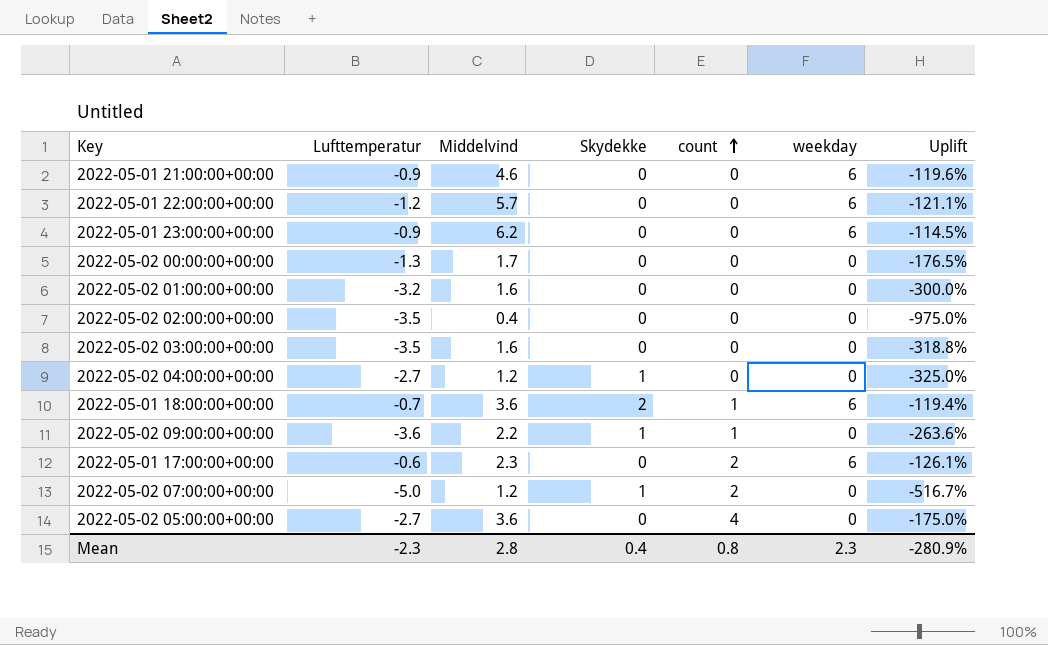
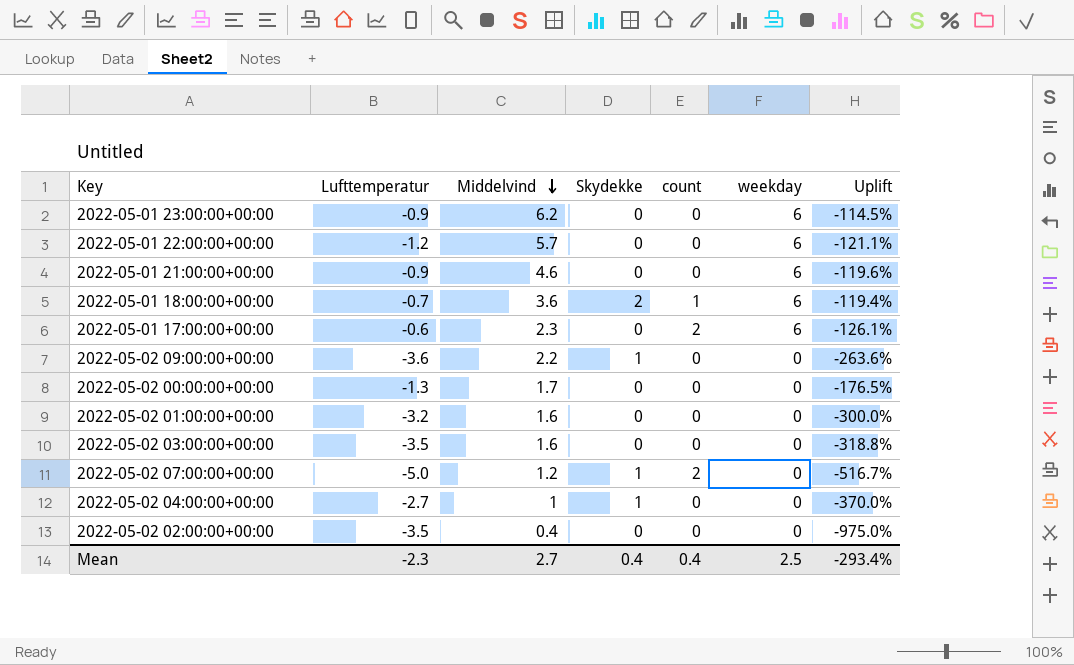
row order: count ascending -> Middelvind descending
row 2022-05-02 05:00:00+00:00: -2.7 | 3.6 | 0 | 4 | 0 | -175.0% -> none
2022-05-02 09:00:00+00:00 | count: 1 -> 0
2022-05-02 04:00:00+00:00 | Middelvind: 1.2 -> 1
2022-05-02 04:00:00+00:00 | Uplift: -325.0% -> -370.0%
Mean | Middelvind: 2.8 -> 2.7
Mean | count: 0.8 -> 0.4
Mean | weekday: 2.3 -> 2.5
Mean | Uplift: -280.9% -> -293.4%

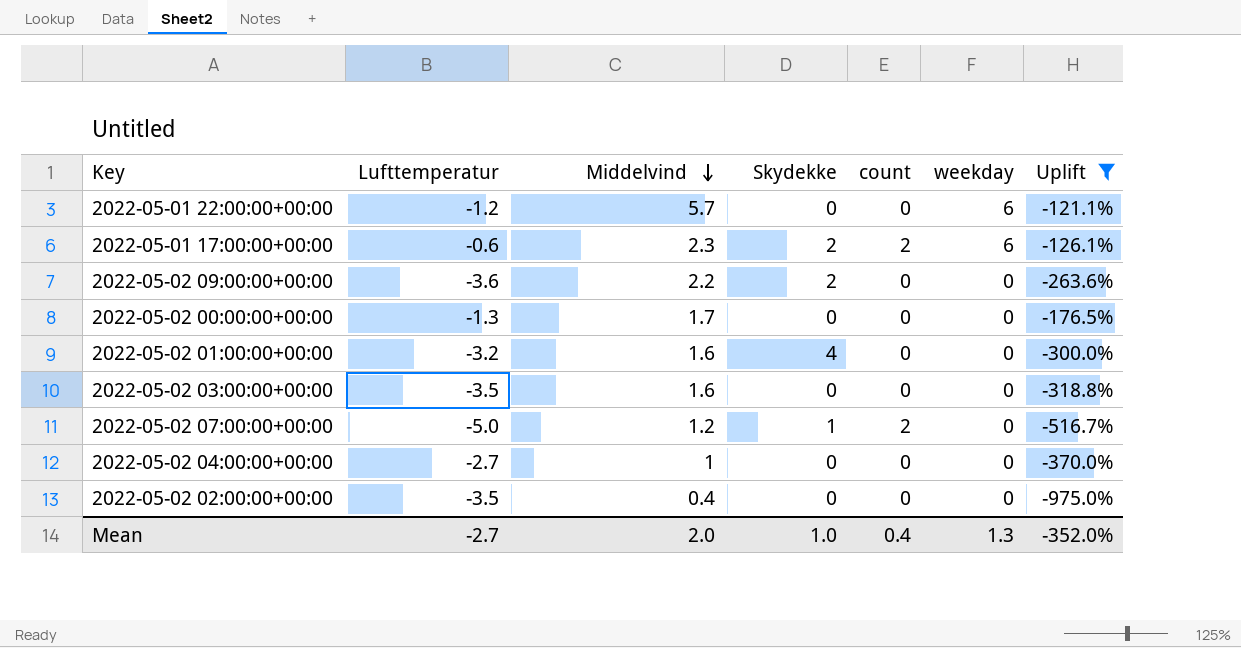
filter: none -> Uplift <= -121.1%
2022-05-01 17:00:00+00:00 | Skydekke: 0 -> 2
2022-05-02 09:00:00+00:00 | Skydekke: 1 -> 2
2022-05-02 01:00:00+00:00 | Skydekke: 0 -> 4
2022-05-02 04:00:00+00:00 | Skydekke: 1 -> 0
Mean | Lufttemperatur: -2.3 -> -2.7
Mean | Middelvind: 2.7 -> 2.0
Mean | Skydekke: 0.4 -> 1.0
Mean | weekday: 2.5 -> 1.3
Mean | Uplift: -293.4% -> -352.0%

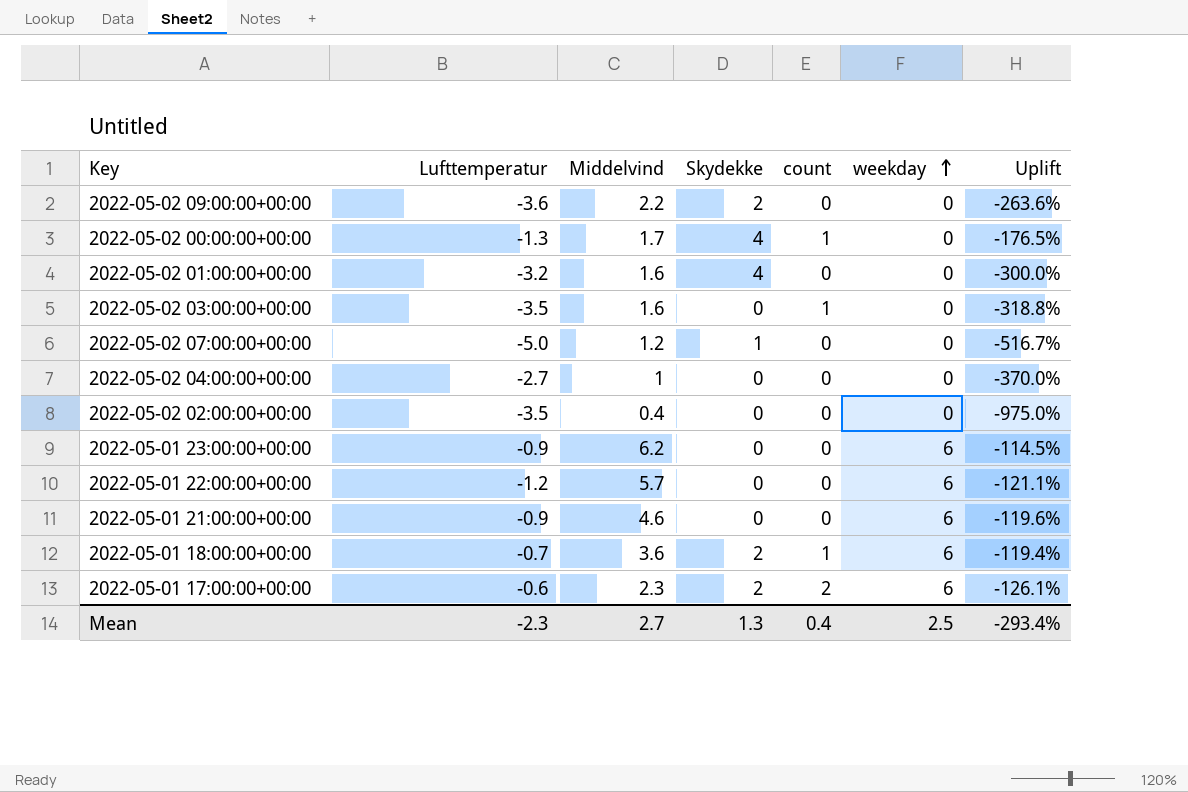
filter: Uplift <= -121.1% -> none
row order: Middelvind descending -> weekday ascending
2022-05-02 00:00:00+00:00 | Skydekke: 0 -> 4
2022-05-02 00:00:00+00:00 | count: 0 -> 1
2022-05-02 03:00:00+00:00 | count: 0 -> 1
2022-05-02 07:00:00+00:00 | count: 2 -> 0
Mean | Lufttemperatur: -2.7 -> -2.3
Mean | Middelvind: 2.0 -> 2.7
Mean | Skydekke: 1.0 -> 1.3
Mean | weekday: 1.3 -> 2.5
Mean | Uplift: -352.0% -> -293.4%

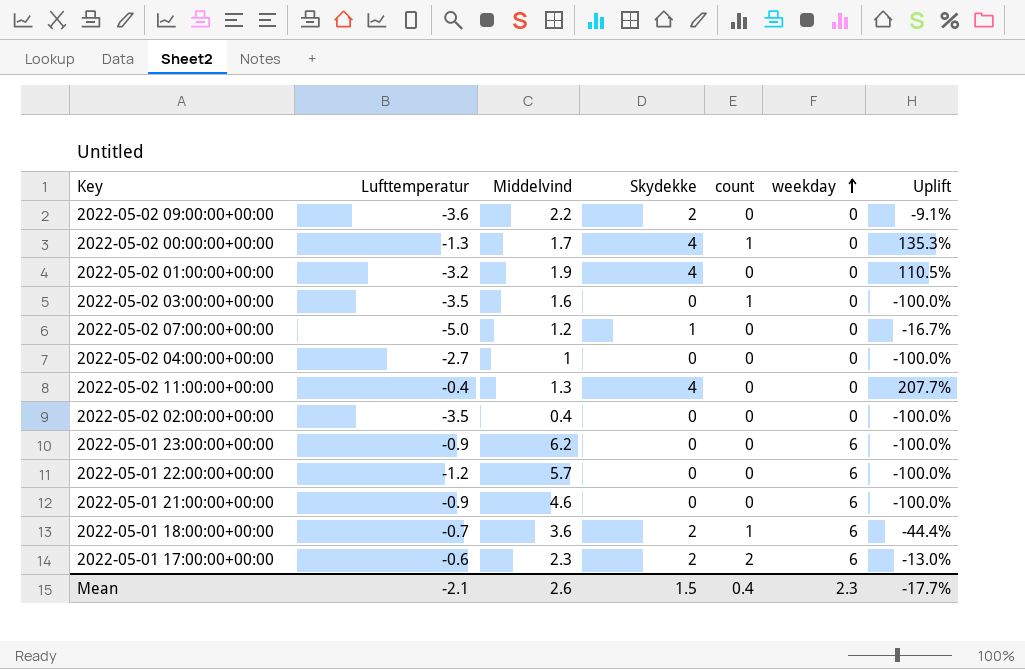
column Uplift | formula: ([Lufttemperatur] - [Middelvind]) / [Middelvind] -> ([Skydekke] - [Middelvind]) / [Middelvind]
2022-05-02 01:00:00+00:00 | Middelvind: 1.6 -> 1.9
row 2022-05-02 11:00:00+00:00: none -> -0.4 | 1.3 | 4 | 0 | 0 | 207.7%
Mean | Lufttemperatur: -2.3 -> -2.1
Mean | Middelvind: 2.7 -> 2.6
Mean | Skydekke: 1.3 -> 1.5
Mean | weekday: 2.5 -> 2.3
Mean | Uplift: -293.4% -> -17.7%

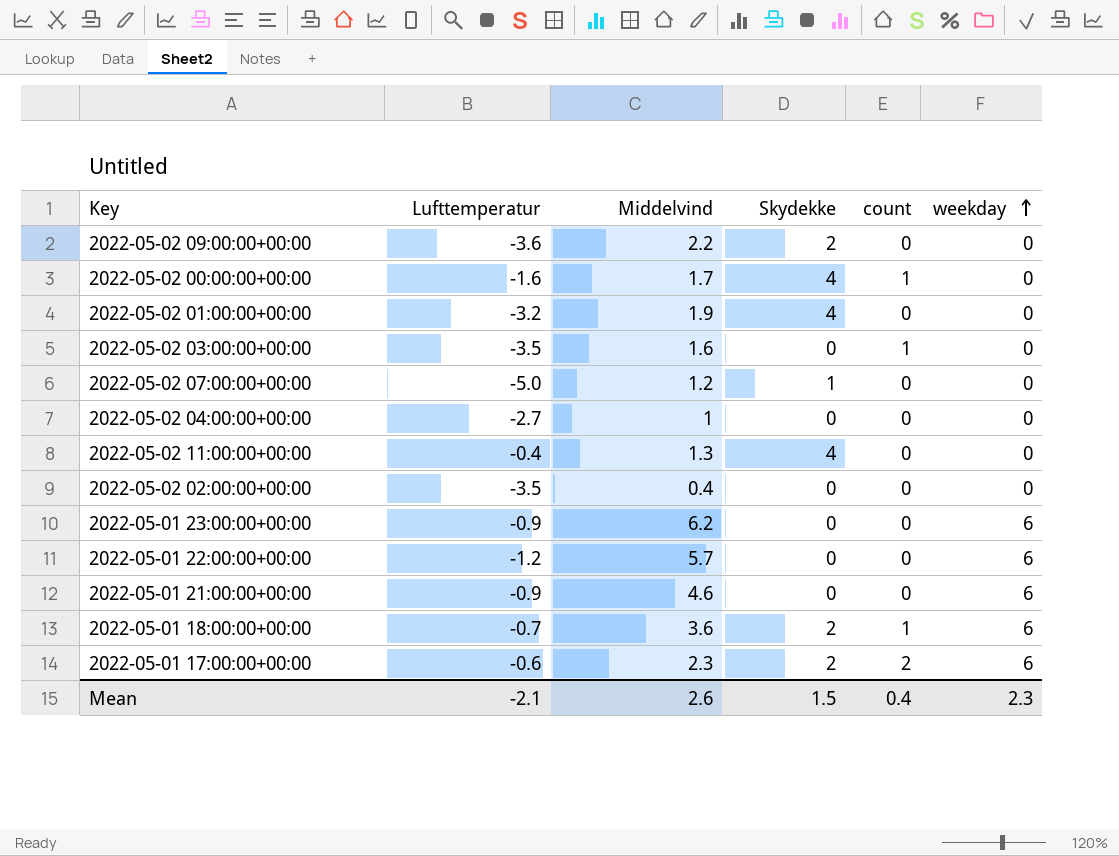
column Uplift | formula: ([Skydekke] - [Middelvind]) / [Middelvind] -> none
2022-05-02 00:00:00+00:00 | Lufttemperatur: -1.3 -> -1.6

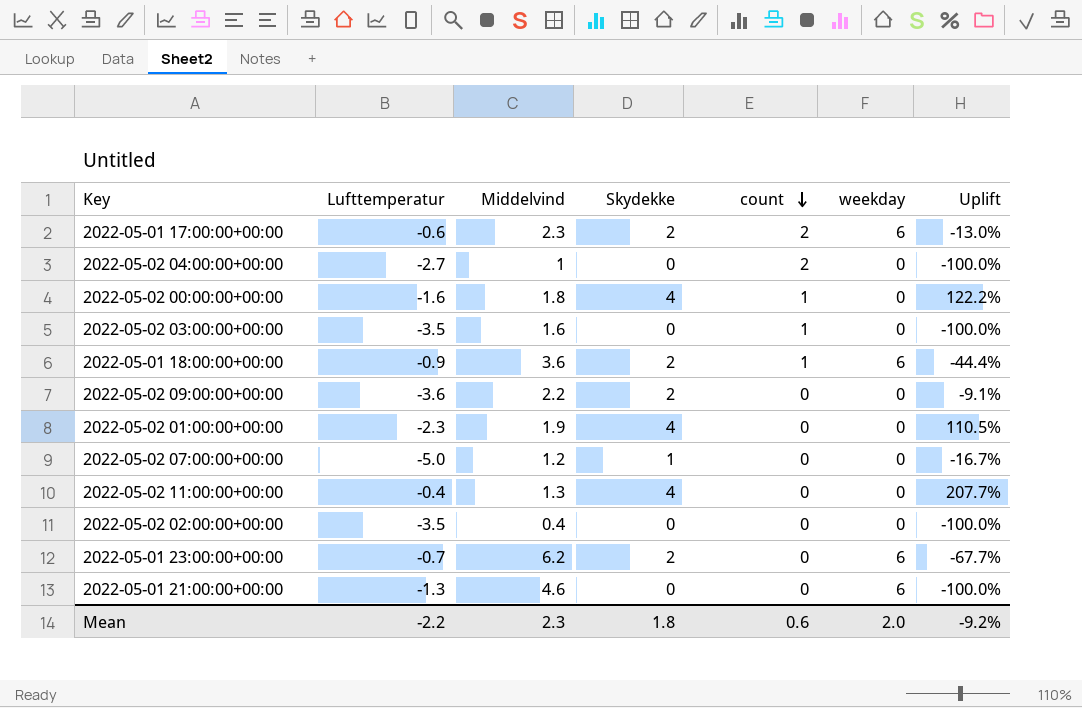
row order: weekday ascending -> count descending
column Uplift | formula: none -> ([Skydekke] - [Middelvind]) / [Middelvind]
row 2022-05-01 22:00:00+00:00: -1.2 | 5.7 | 0 | 0 | 6 -> none
2022-05-02 04:00:00+00:00 | count: 0 -> 2
2022-05-02 00:00:00+00:00 | Middelvind: 1.7 -> 1.8
2022-05-01 18:00:00+00:00 | Lufttemperatur: -0.7 -> -0.9
2022-05-02 01:00:00+00:00 | Lufttemperatur: -3.2 -> -2.3
2022-05-01 23:00:00+00:00 | Lufttemperatur: -0.9 -> -0.7
2022-05-01 23:00:00+00:00 | Skydekke: 0 -> 2
2022-05-01 21:00:00+00:00 | Lufttemperatur: -0.9 -> -1.3
Mean | Lufttemperatur: -2.1 -> -2.2
Mean | Middelvind: 2.6 -> 2.3
Mean | Skydekke: 1.5 -> 1.8
Mean | count: 0.4 -> 0.6
Mean | weekday: 2.3 -> 2.0

